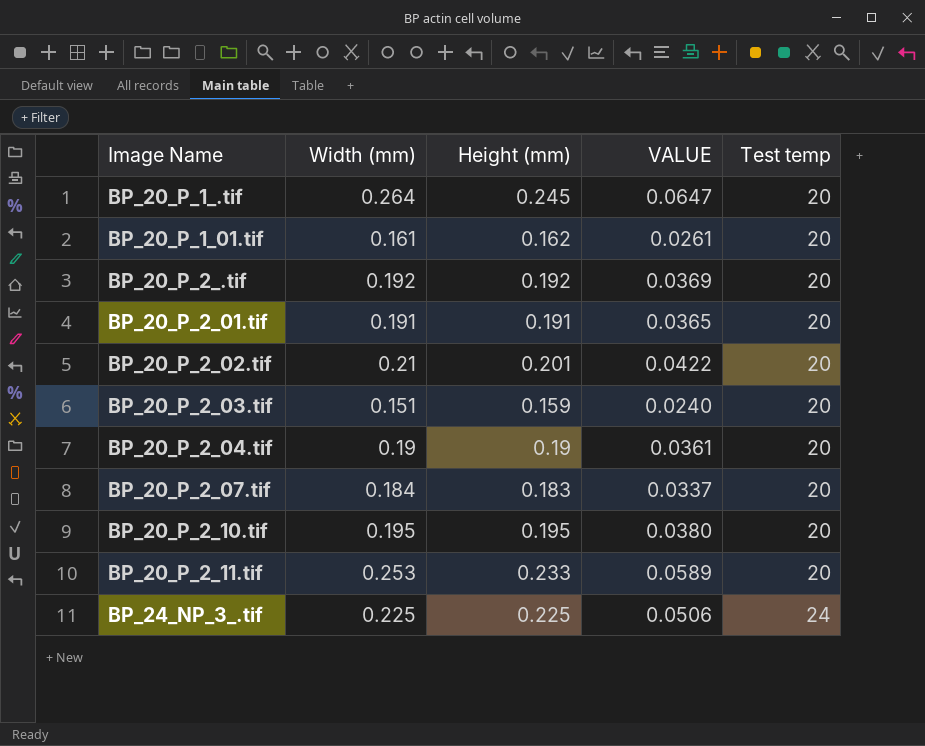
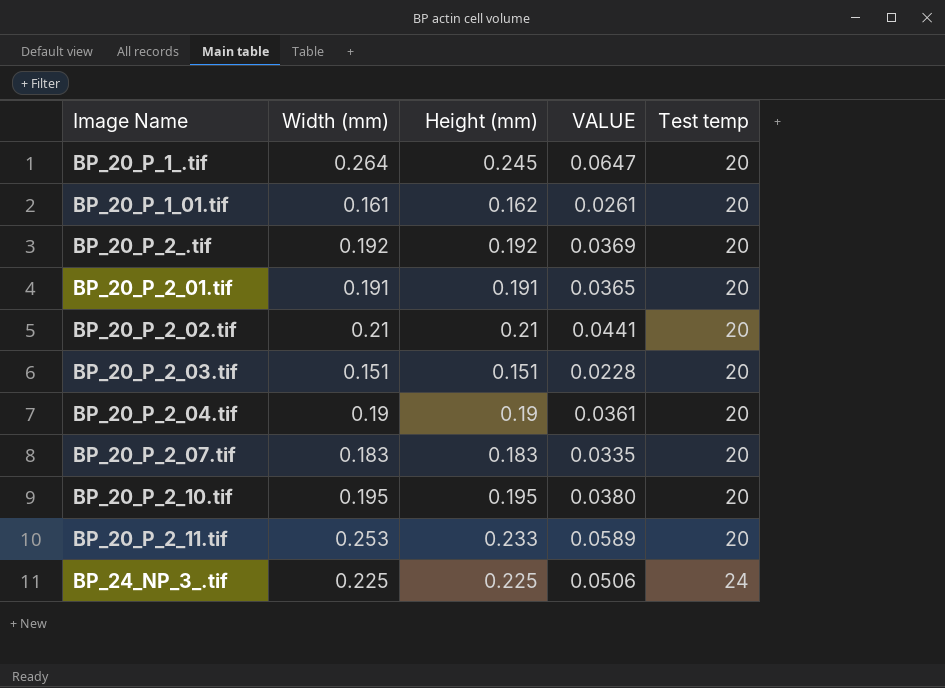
BP_20_P_2_02.tif | Height (mm): 0.201 -> 0.21
BP_20_P_2_02.tif | VALUE: 0.0422 -> 0.0441
BP_20_P_2_03.tif | Height (mm): 0.159 -> 0.151
BP_20_P_2_03.tif | VALUE: 0.0240 -> 0.0228
BP_20_P_2_07.tif | Width (mm): 0.184 -> 0.183
BP_20_P_2_07.tif | VALUE: 0.0337 -> 0.0335

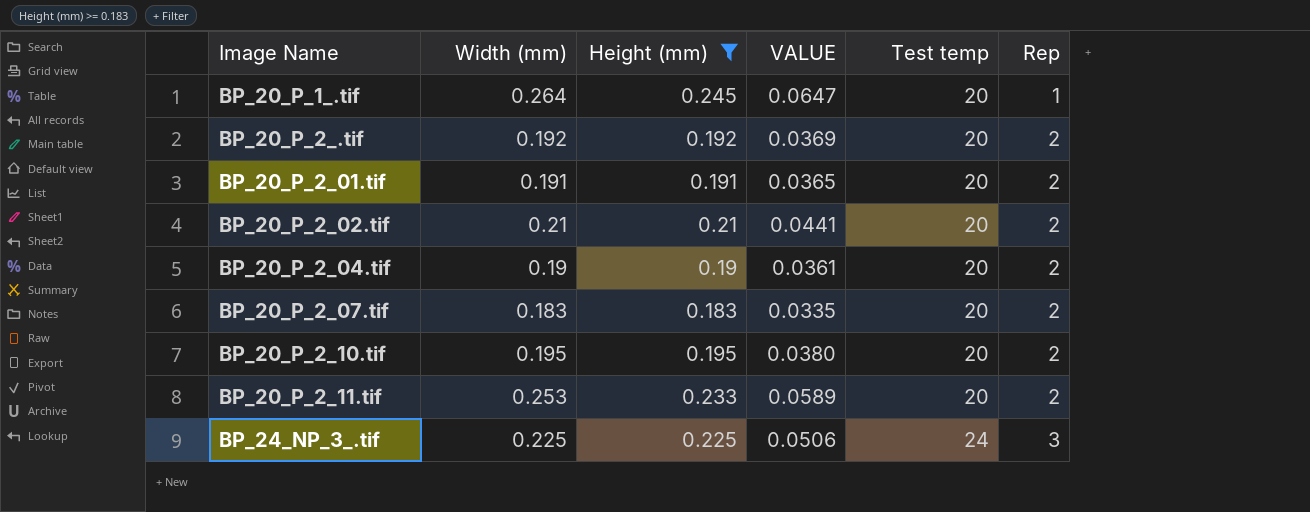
filter: none -> Height (mm) >= 0.183
column Rep | position: none -> 6

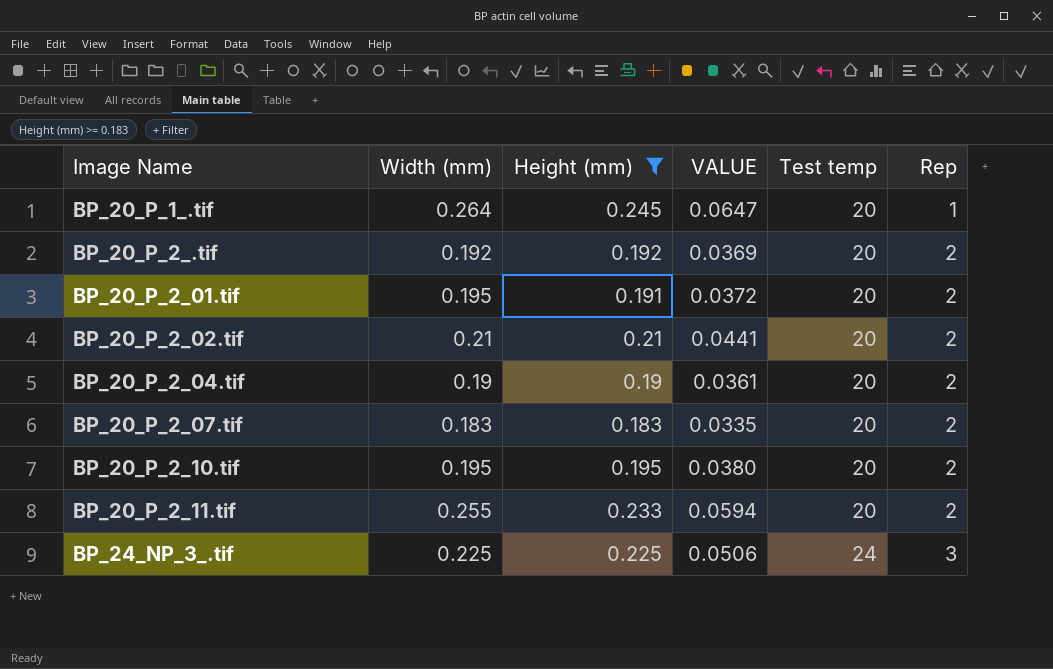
BP_20_P_2_01.tif | Width (mm): 0.191 -> 0.195
BP_20_P_2_01.tif | VALUE: 0.0365 -> 0.0372
BP_20_P_2_11.tif | Width (mm): 0.253 -> 0.255
BP_20_P_2_11.tif | VALUE: 0.0589 -> 0.0594

